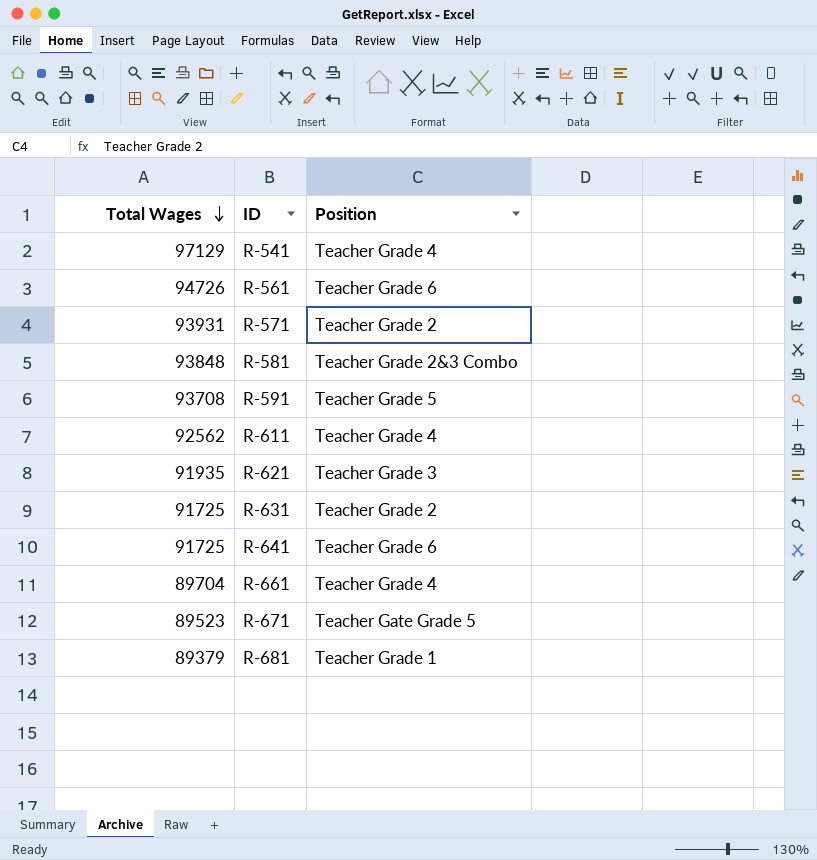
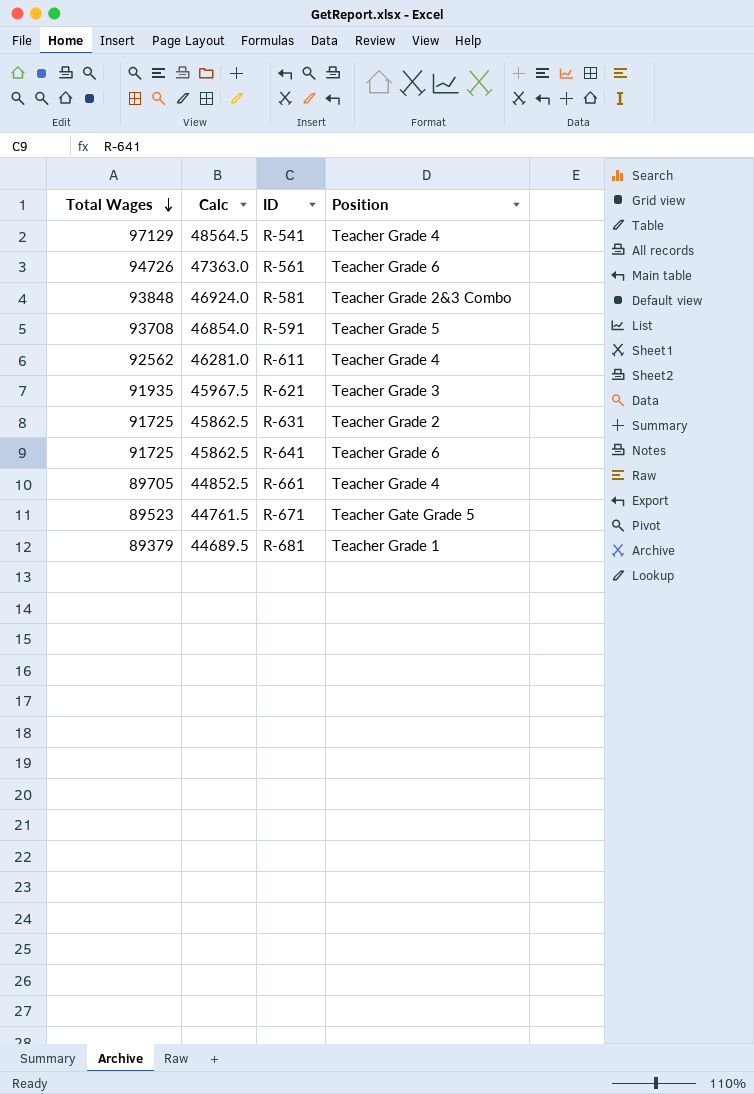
column Calc | formula: none -> [Total Wages] * 0.5
row R-571: 93931 | Teacher Grade 2 -> none
R-661 | Total Wages: 89704 -> 89705

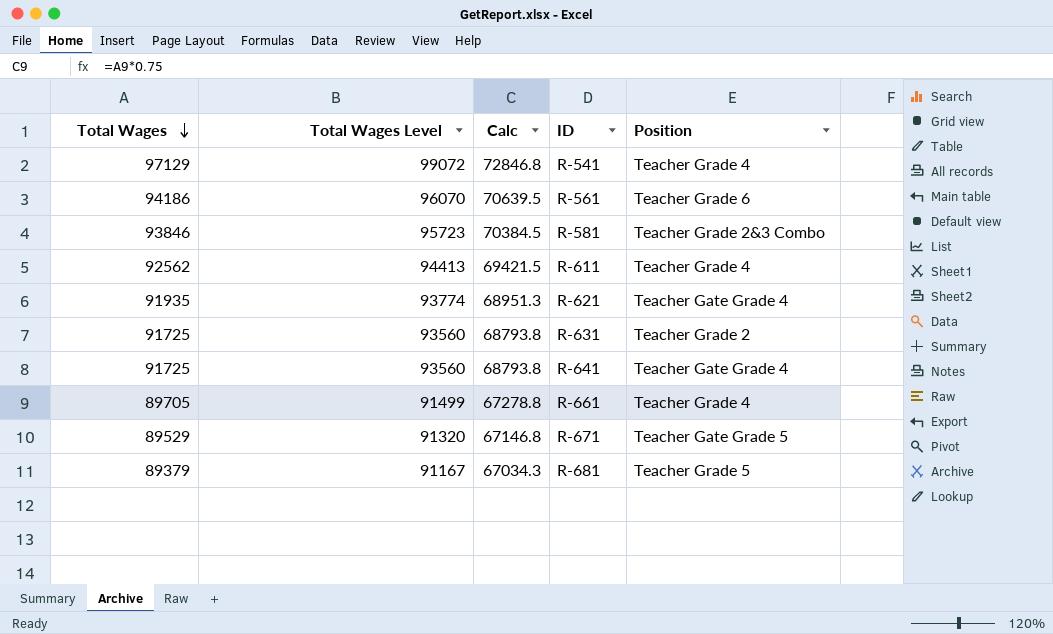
column Total Wages Level | formula: none -> [Total Wages] * 1.02
column Calc | formula: [Total Wages] * 0.5 -> [Total Wages] * 0.75
row R-591: 93708 | 46854.0 | Teacher Grade 5 -> none
R-561 | Total Wages: 94726 -> 94186
R-581 | Total Wages: 93848 -> 93846
R-621 | Position: Teacher Grade 3 -> Teacher Gate Grade 4
R-641 | Position: Teacher Grade 6 -> Teacher Gate Grade 4
R-671 | Total Wages: 89523 -> 89529
R-681 | Position: Teacher Grade 1 -> Teacher Grade 5

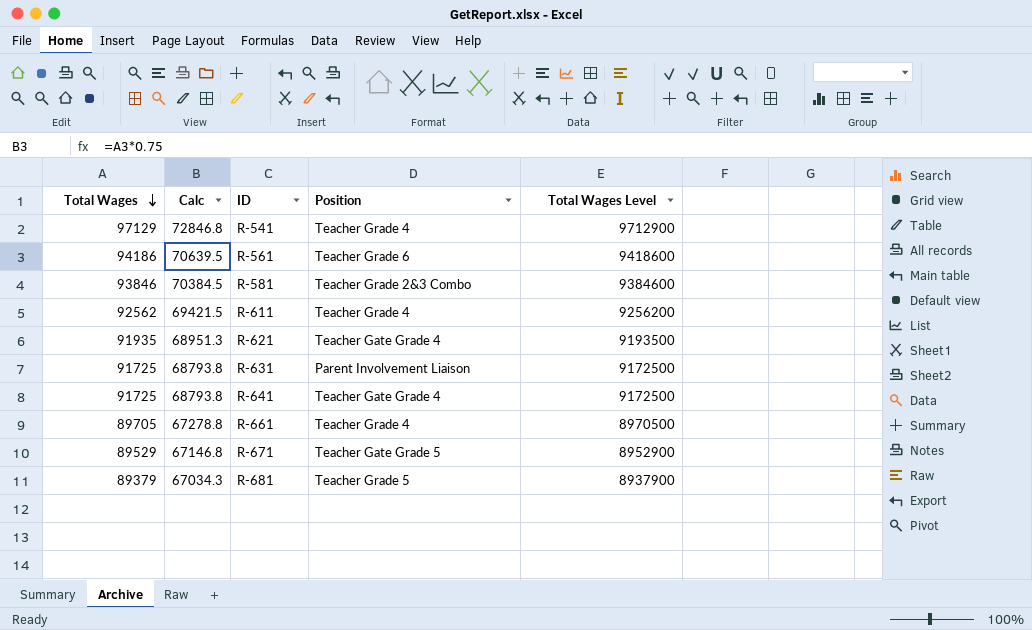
column Total Wages Level | formula: [Total Wages] * 1.02 -> [Total Wages] * 100
column Total Wages Level | position: 2 -> 5
R-631 | Position: Teacher Grade 2 -> Parent Involvement Liaison

